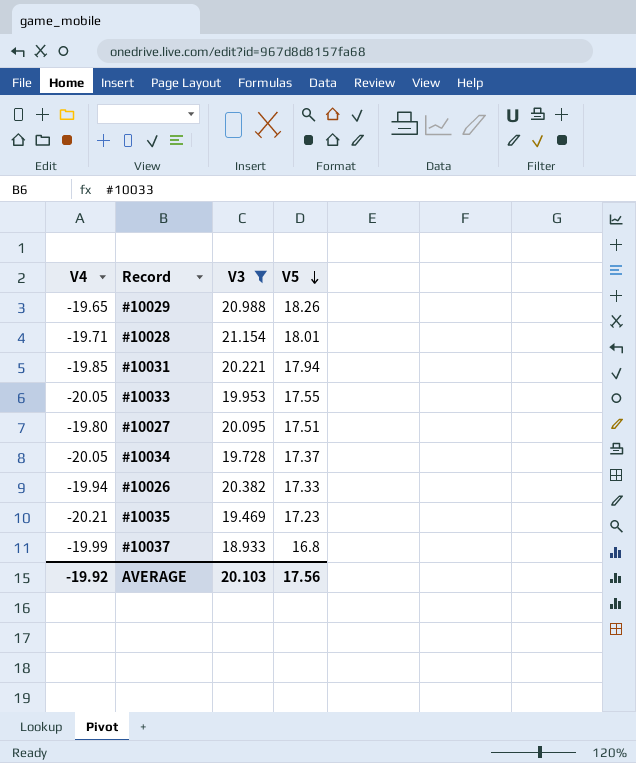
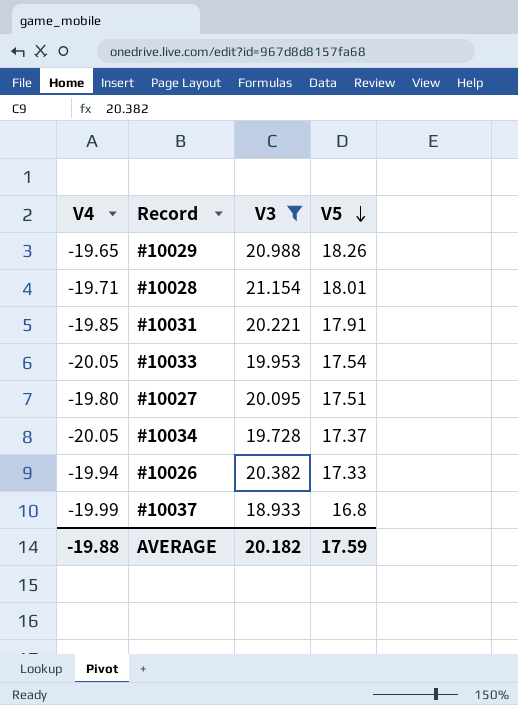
row #10035: -20.21 | 19.469 | 17.23 -> none
#10031 | V5: 17.94 -> 17.91
#10033 | V5: 17.55 -> 17.54
AVERAGE | V4: -19.92 -> -19.88
AVERAGE | V3: 20.103 -> 20.182
AVERAGE | V5: 17.56 -> 17.59

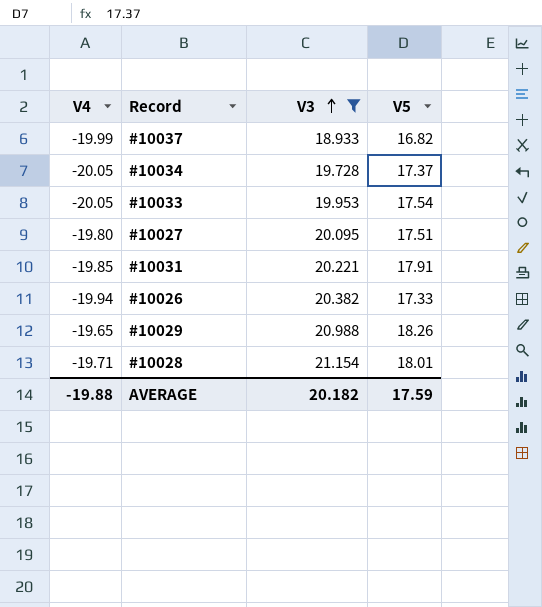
row order: V5 descending -> V3 ascending
#10037 | V5: 16.8 -> 16.82

